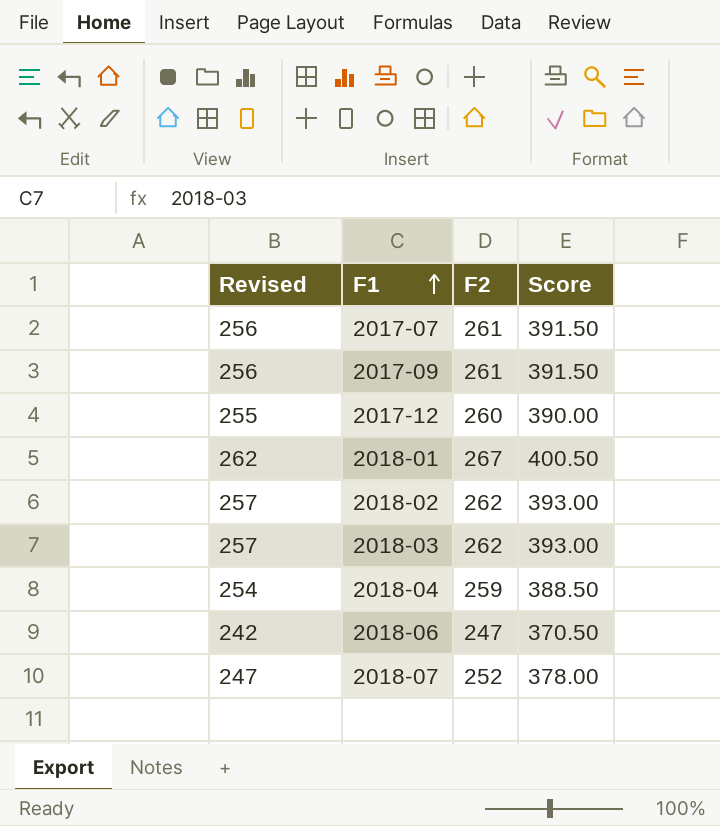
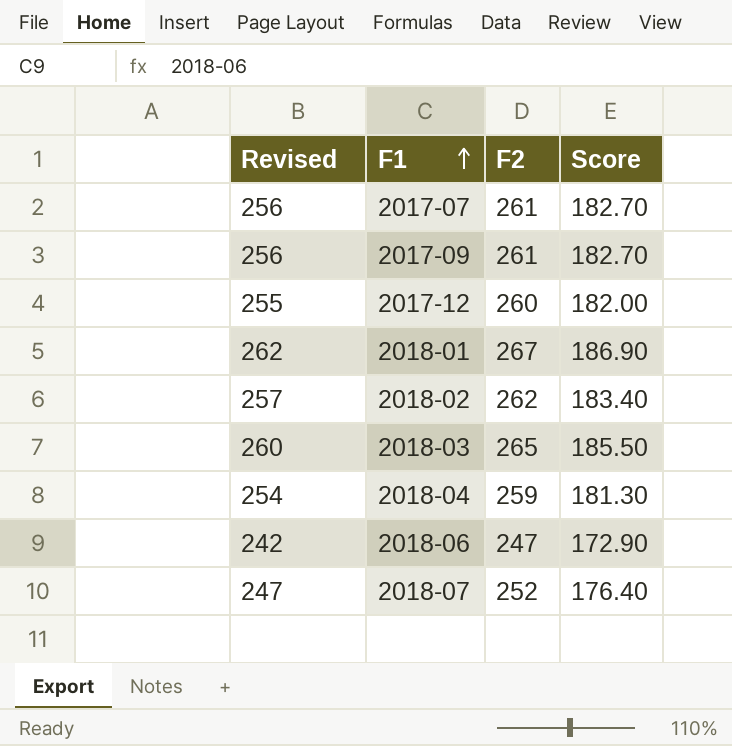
column Score | formula: [F2] * 1.5 -> [F2] * 0.7
2018-03 | Revised: 257 -> 260
2018-03 | F2: 262 -> 265

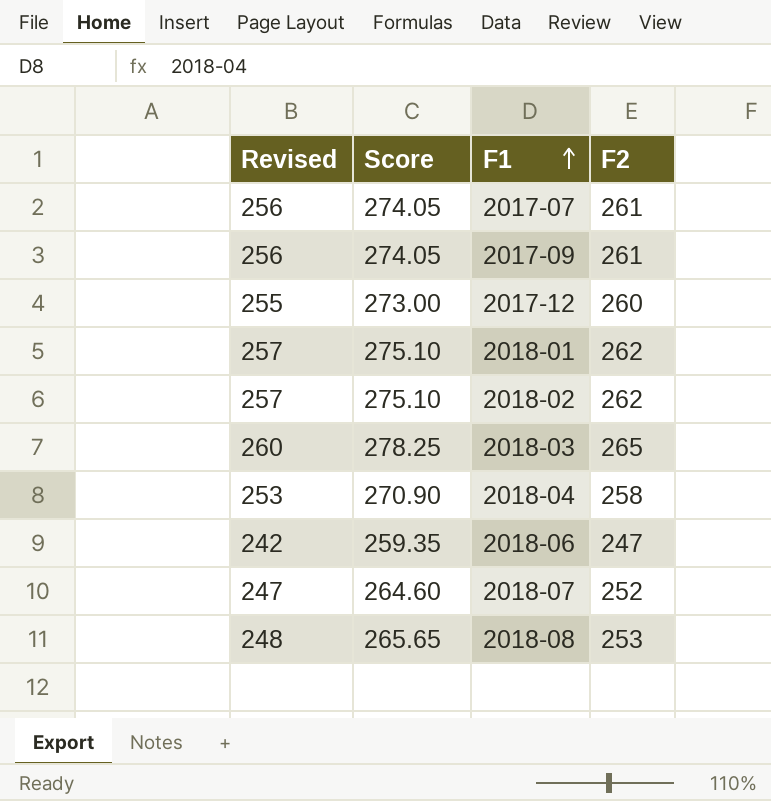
column Score | formula: [F2] * 0.7 -> [F2] * 1.05
column Score | position: 4 -> 2
2018-01 | Revised: 262 -> 257
2018-01 | F2: 267 -> 262
2018-04 | Revised: 254 -> 253
2018-04 | F2: 259 -> 258
row 2018-08: none -> 248 | 265.65 | 253

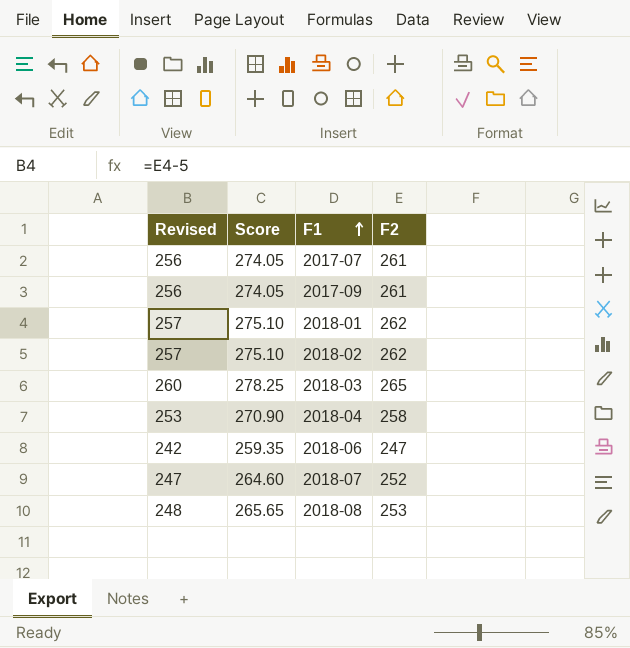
row 2017-12: 255 | 273.00 | 260 -> none

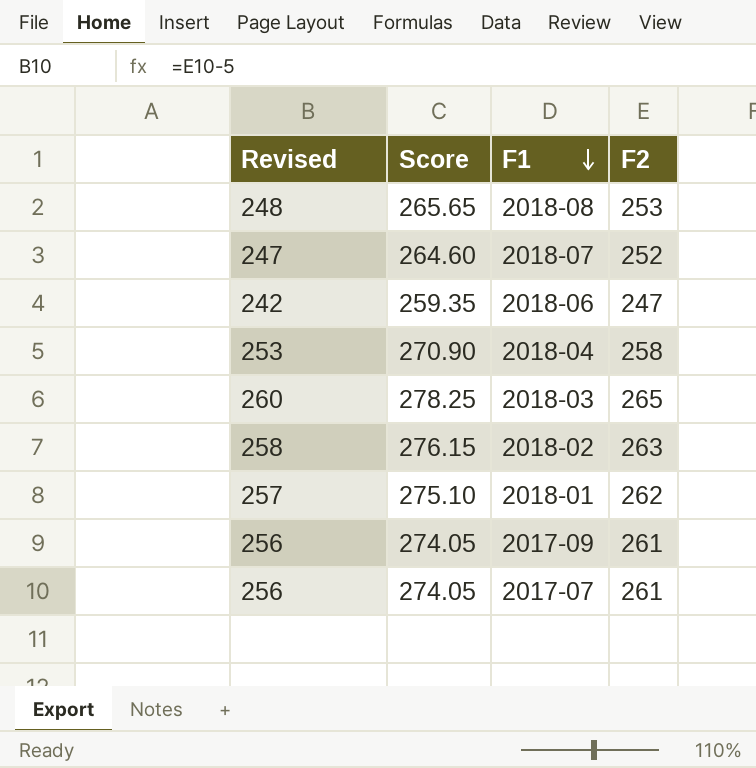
row order: F1 ascending -> F1 descending
2018-02 | Revised: 257 -> 258
2018-02 | Score: 275.10 -> 276.15
2018-02 | F2: 262 -> 263

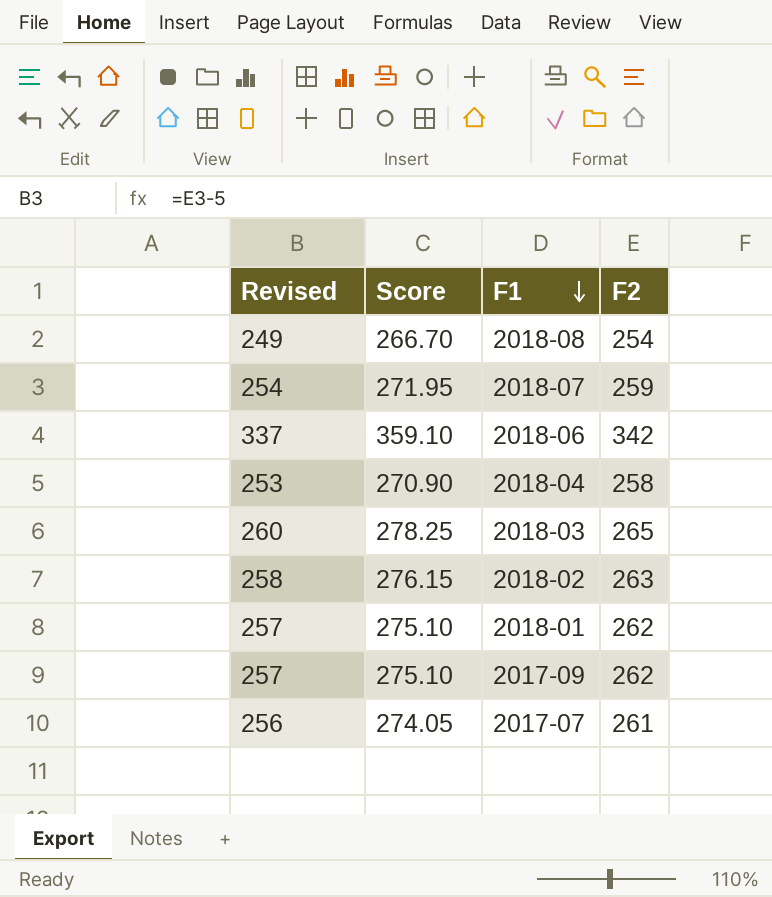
2018-08 | Revised: 248 -> 249
2018-08 | Score: 265.65 -> 266.70
2018-08 | F2: 253 -> 254
2018-07 | Revised: 247 -> 254
2018-07 | Score: 264.60 -> 271.95
2018-07 | F2: 252 -> 259
2018-06 | Revised: 242 -> 337
2018-06 | Score: 259.35 -> 359.10
2018-06 | F2: 247 -> 342
2017-09 | Revised: 256 -> 257
2017-09 | Score: 274.05 -> 275.10
2017-09 | F2: 261 -> 262

